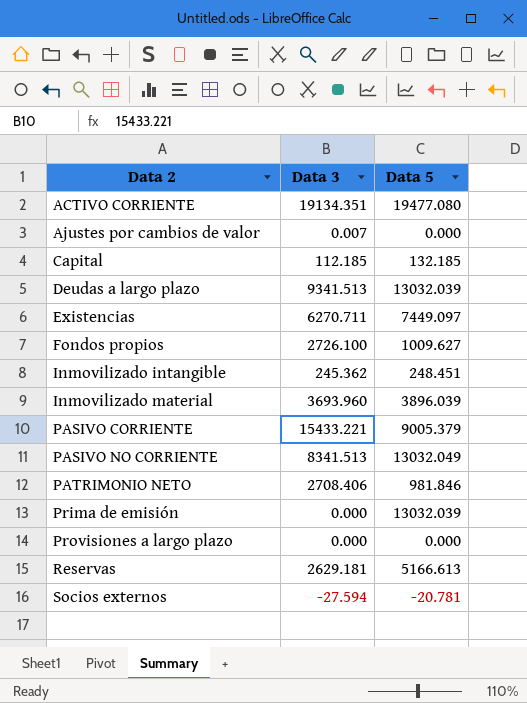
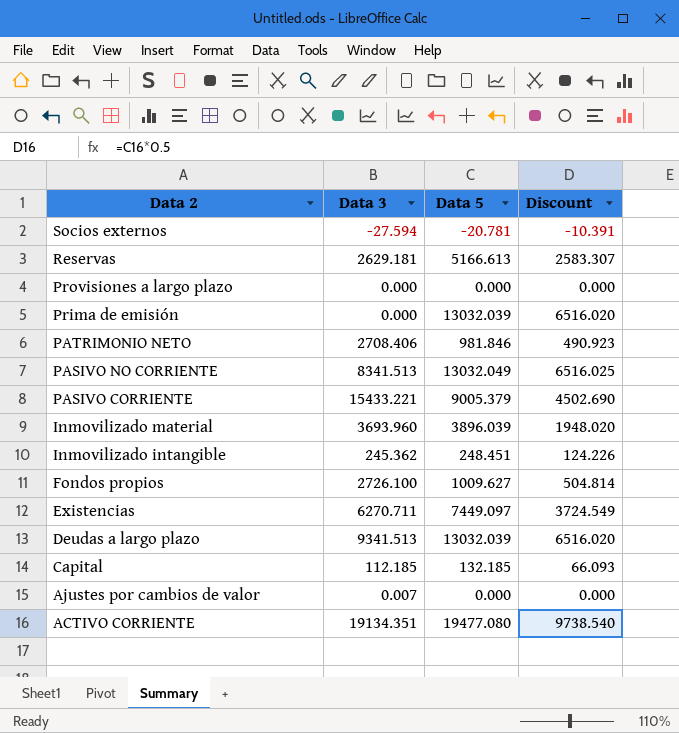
row order: Data 2 ascending -> Data 2 descending
column Discount | formula: none -> [Data 5] * 0.5

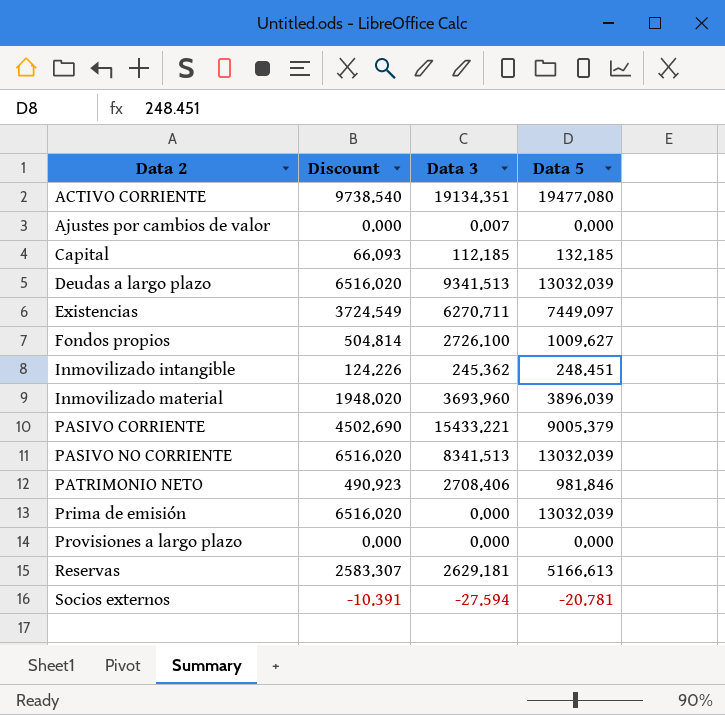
row order: Data 2 descending -> Data 2 ascending
column Discount | position: 4 -> 2
PASIVO NO CORRIENTE | Discount: 6516.025 -> 6516.020
PASIVO NO CORRIENTE | Data 5: 13032.049 -> 13032.039

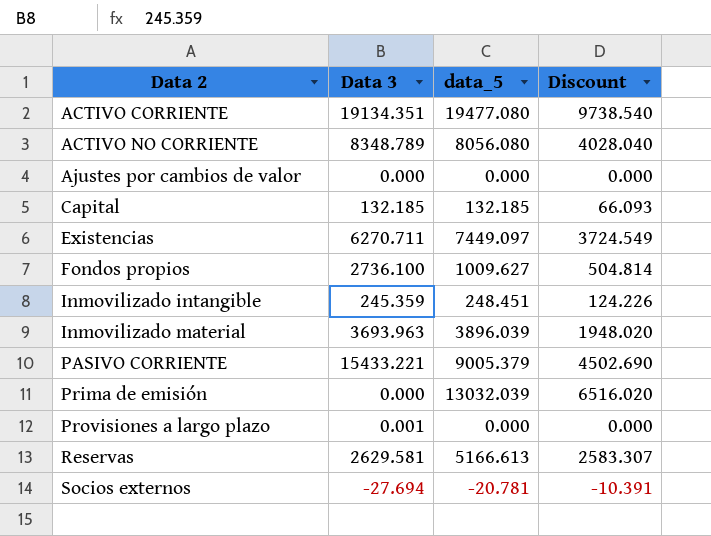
column name: Data 5 -> data_5
column Discount | position: 2 -> 4
row Deudas a largo plazo: 6516.020 | 9341.513 | 13032.039 -> none
row PASIVO NO CORRIENTE: 6516.020 | 8341.513 | 13032.039 -> none
row PATRIMONIO NETO: 490.923 | 2708.406 | 981.846 -> none
row ACTIVO NO CORRIENTE: none -> 8348.789 | 8056.080 | 4028.040
Ajustes por cambios de valor | Data 3: 0.007 -> 0.000
Capital | Data 3: 112.185 -> 132.185
Fondos propios | Data 3: 2726.100 -> 2736.100
Inmovilizado intangible | Data 3: 245.362 -> 245.359
Inmovilizado material | Data 3: 3693.960 -> 3693.963
Provisiones a largo plazo | Data 3: 0.000 -> 0.001
Reservas | Data 3: 2629.181 -> 2629.581
Socios externos | Data 3: -27.594 -> -27.694

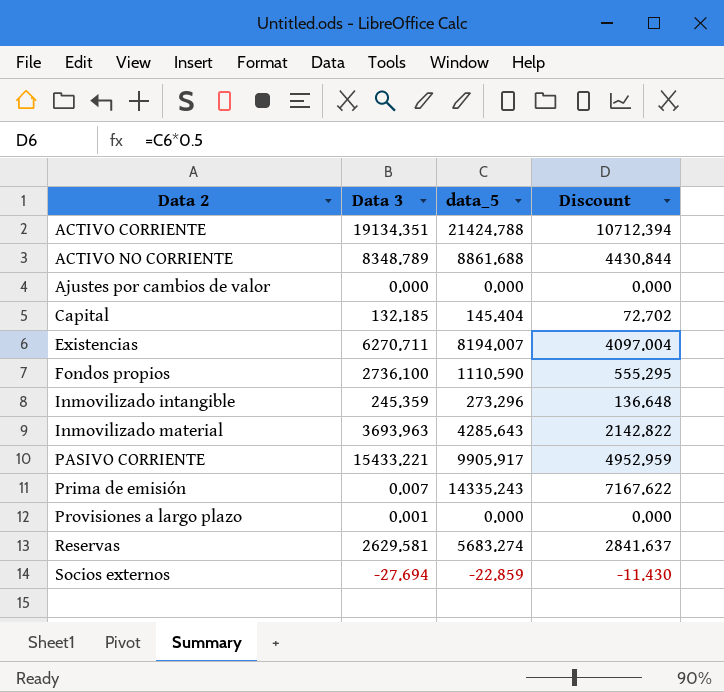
ACTIVO CORRIENTE | data_5: 19477.080 -> 21424.788
ACTIVO CORRIENTE | Discount: 9738.540 -> 10712.394
ACTIVO NO CORRIENTE | data_5: 8056.080 -> 8861.688
ACTIVO NO CORRIENTE | Discount: 4028.040 -> 4430.844
Capital | data_5: 132.185 -> 145.404
Capital | Discount: 66.093 -> 72.702
Existencias | data_5: 7449.097 -> 8194.007
Existencias | Discount: 3724.549 -> 4097.004
Fondos propios | data_5: 1009.627 -> 1110.590
Fondos propios | Discount: 504.814 -> 555.295
Inmovilizado intangible | data_5: 248.451 -> 273.296
Inmovilizado intangible | Discount: 124.226 -> 136.648
Inmovilizado material | data_5: 3896.039 -> 4285.643
Inmovilizado material | Discount: 1948.020 -> 2142.822
PASIVO CORRIENTE | data_5: 9005.379 -> 9905.917
PASIVO CORRIENTE | Discount: 4502.690 -> 4952.959
Prima de emisión | Data 3: 0.000 -> 0.007
Prima de emisión | data_5: 13032.039 -> 14335.243
Prima de emisión | Discount: 6516.020 -> 7167.622
Reservas | data_5: 5166.613 -> 5683.274
Reservas | Discount: 2583.307 -> 2841.637
Socios externos | data_5: -20.781 -> -22.859
Socios externos | Discount: -10.391 -> -11.430

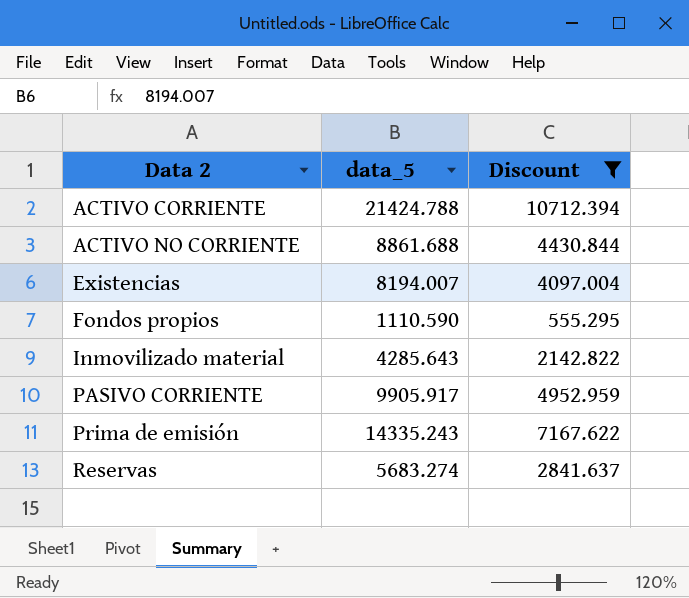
filter: none -> Discount >= 555.295
column Data 3 | position: 2 -> none

